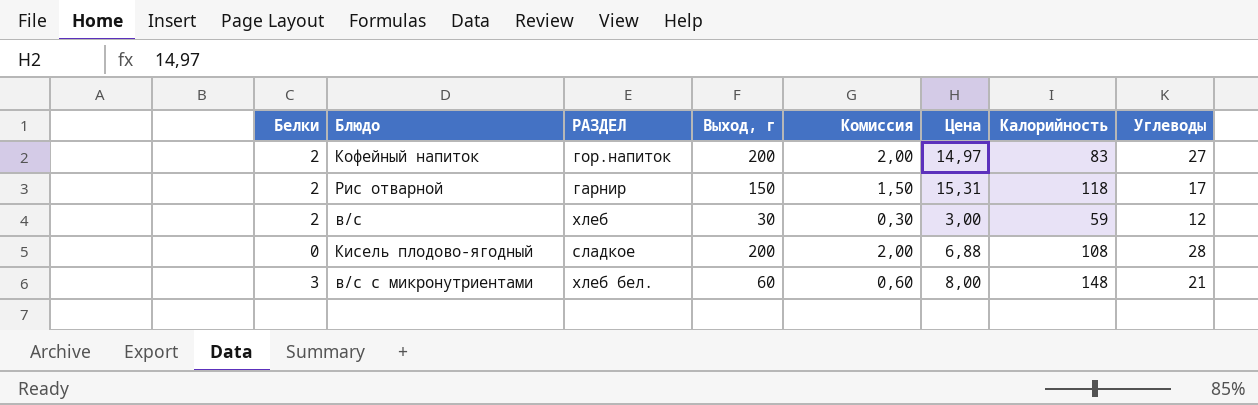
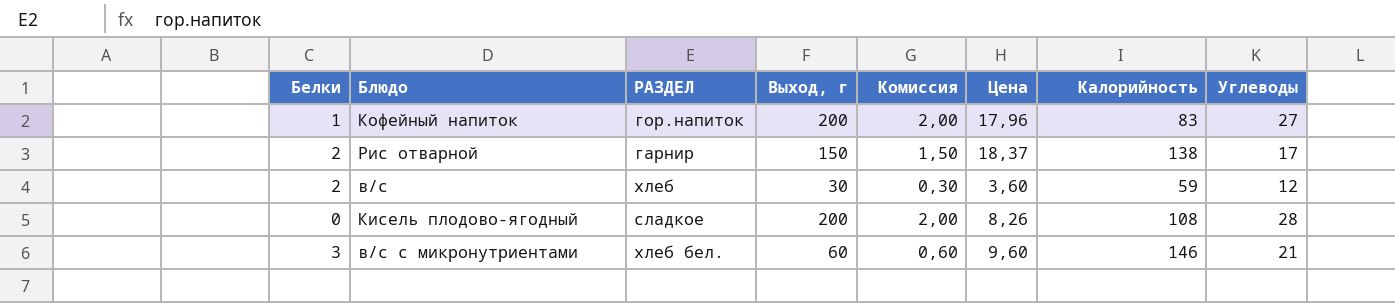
Кофейный напиток | Белки: 2 -> 1
Кофейный напиток | Цена: 14,97 -> 17,96
Рис отварной | Цена: 15,31 -> 18,37
Рис отварной | Калорийность: 118 -> 138
в/с | Цена: 3,00 -> 3,60
Кисель плодово-ягодный | Цена: 6,88 -> 8,26
в/с с микронутриентами | Цена: 8,00 -> 9,60
в/с с микронутриентами | Калорийность: 148 -> 146

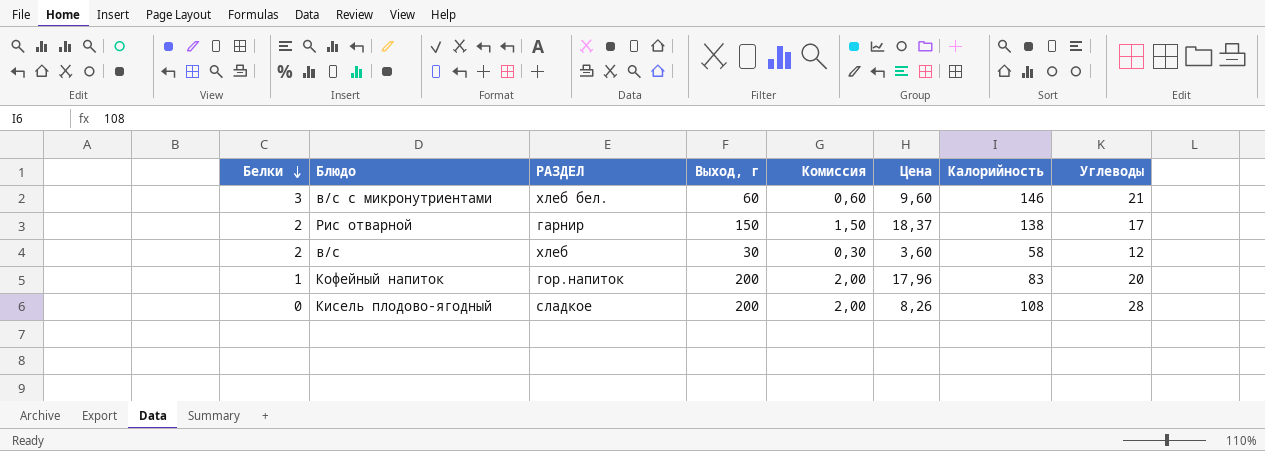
row order: none -> Белки descending
в/с | Калорийность: 59 -> 58
Кофейный напиток | Углеводы: 27 -> 20

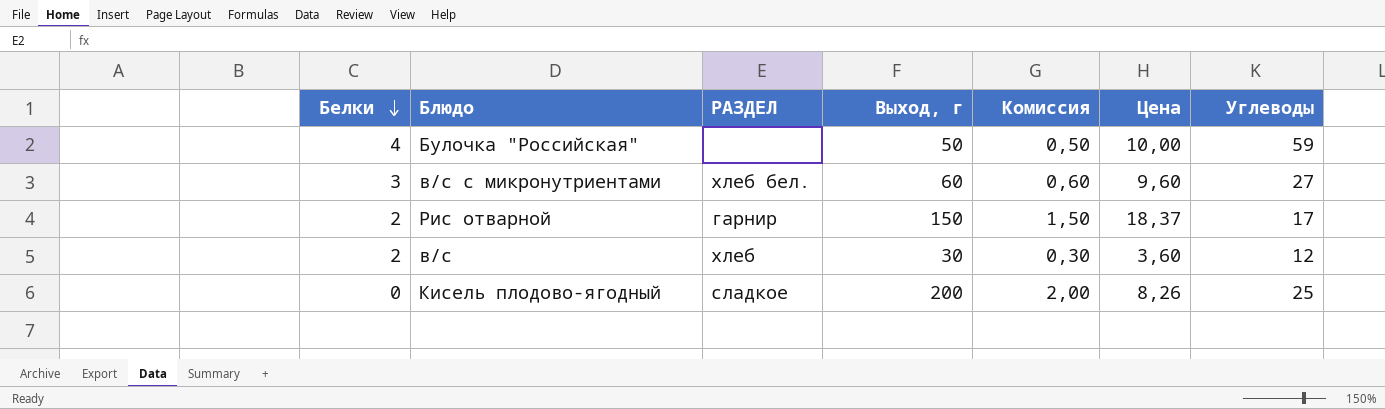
column Калорийность | position: 7 -> none
row Кофейный напиток: 1 | гор.напиток | 200 | 2,00 | 17,96 | 83 | 20 -> none
row Булочка "Российская": none -> 4 | none | 50 | 0,50 | 10,00 | 59
в/с с микронутриентами | Углеводы: 21 -> 27
Кисель плодово-ягодный | Углеводы: 28 -> 25

